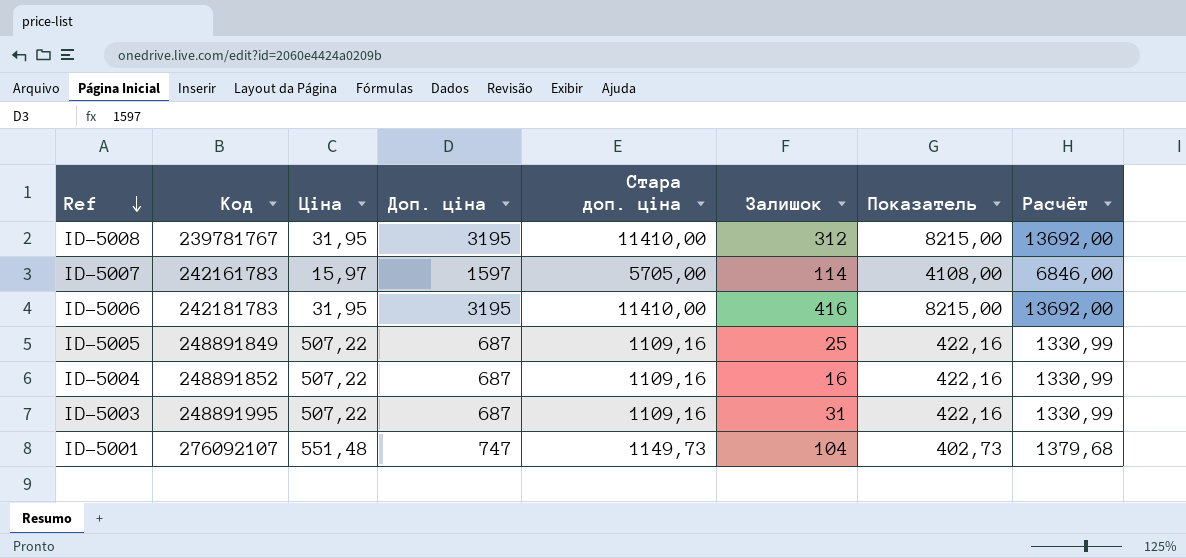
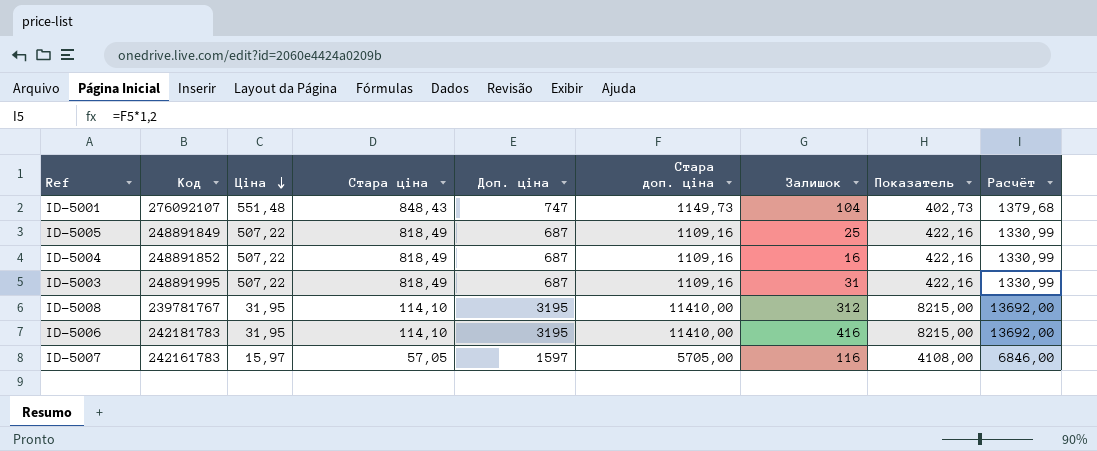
row order: Ref descending -> Ціна descending
column Стара ціна | position: none -> 4
ID-5007 | Залишок: 114 -> 116

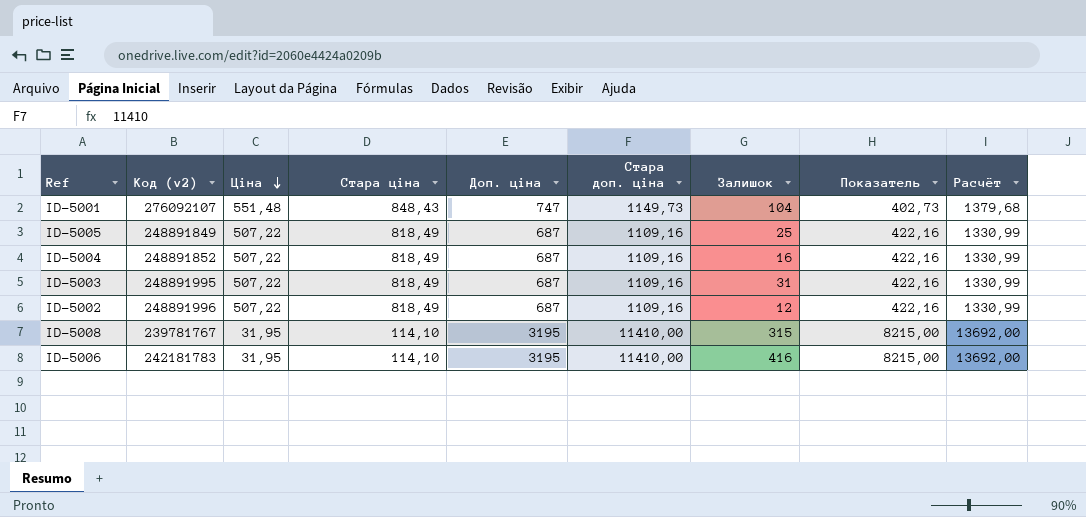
column name: Код -> Код (v2)
row ID-5007: 242161783 | 15,97 | 57,05 | 1597 | 5705,00 | 116 | 4108,00 | 6846,00 -> none
row ID-5002: none -> 248891996 | 507,22 | 818,49 | 687 | 1109,16 | 12 | 422,16 | 1330,99
ID-5008 | Залишок: 312 -> 315

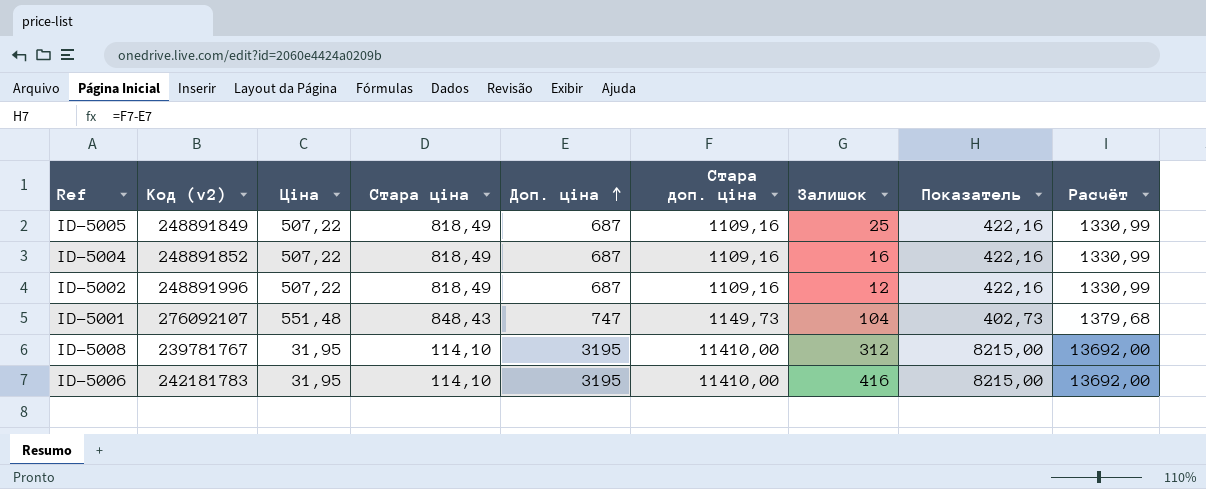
row order: Ціна descending -> Доп. ціна ascending
row ID-5003: 248891995 | 507,22 | 818,49 | 687 | 1109,16 | 31 | 422,16 | 1330,99 -> none
ID-5008 | Залишок: 315 -> 312

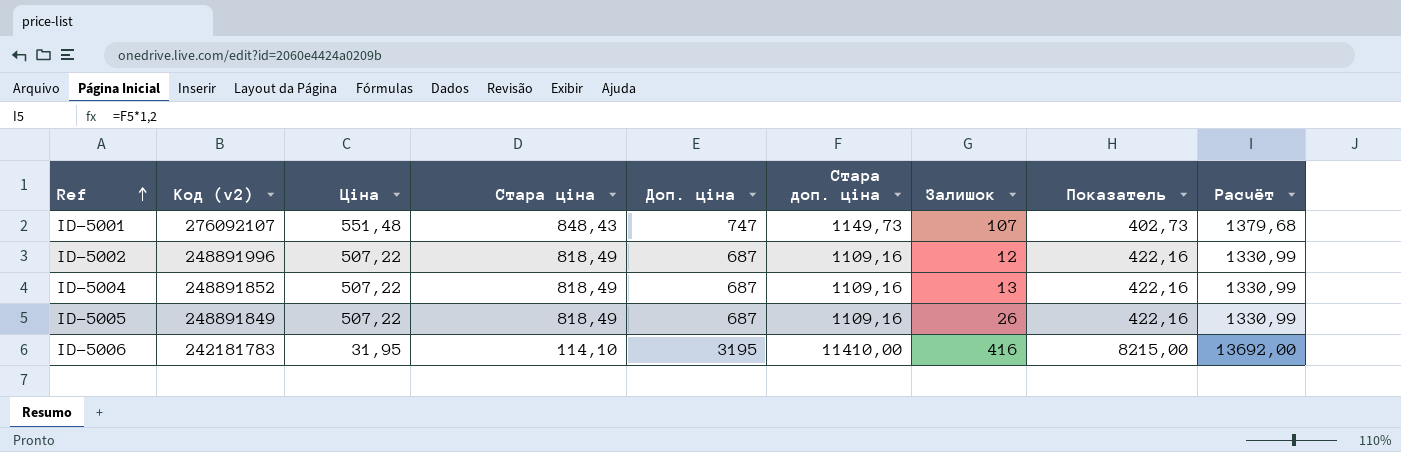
row order: Доп. ціна ascending -> Ref ascending
row ID-5008: 239781767 | 31,95 | 114,10 | 3195 | 11410,00 | 312 | 8215,00 | 13692,00 -> none
ID-5001 | Залишок: 104 -> 107
ID-5004 | Залишок: 16 -> 13
ID-5005 | Залишок: 25 -> 26

